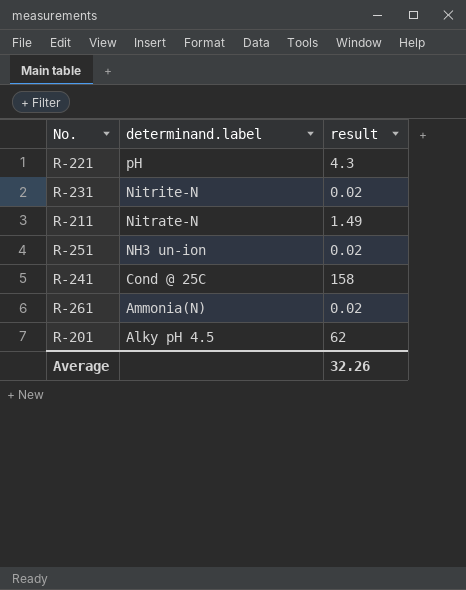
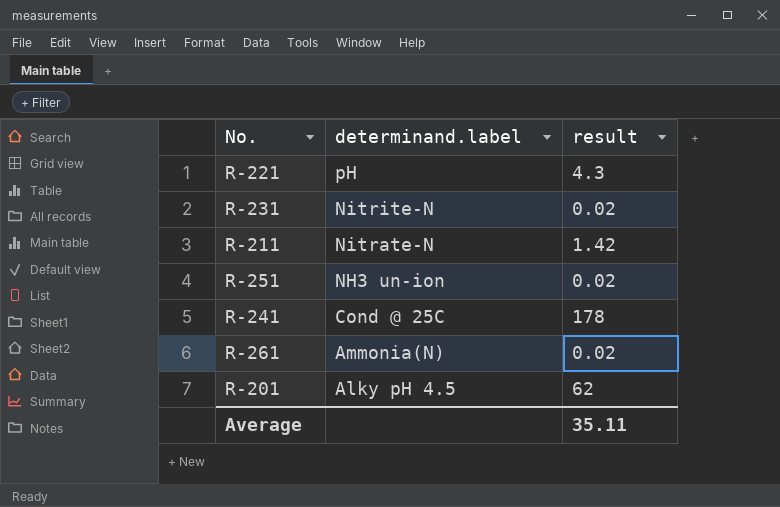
R-211 | result: 1.49 -> 1.42
R-241 | result: 158 -> 178
Average | result: 32.26 -> 35.11

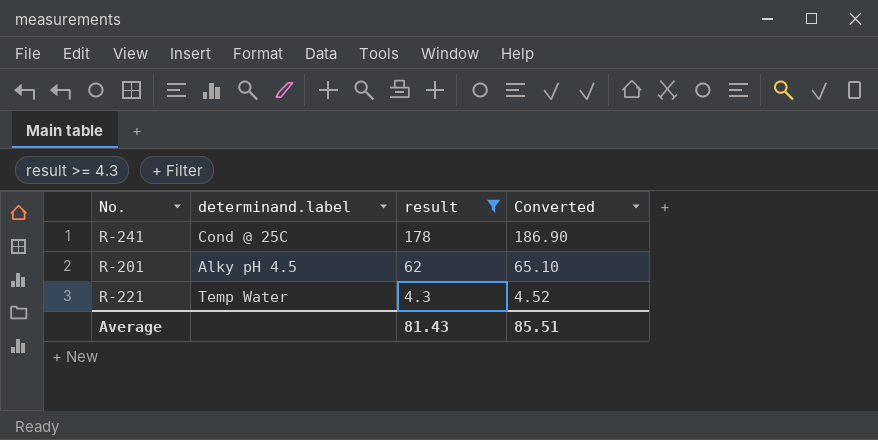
filter: none -> result >= 4.3
row order: determinand.label descending -> result descending
column Converted | formula: none -> [result] * 1.05
R-221 | determinand.label: pH -> Temp Water
Average | result: 35.11 -> 81.43

